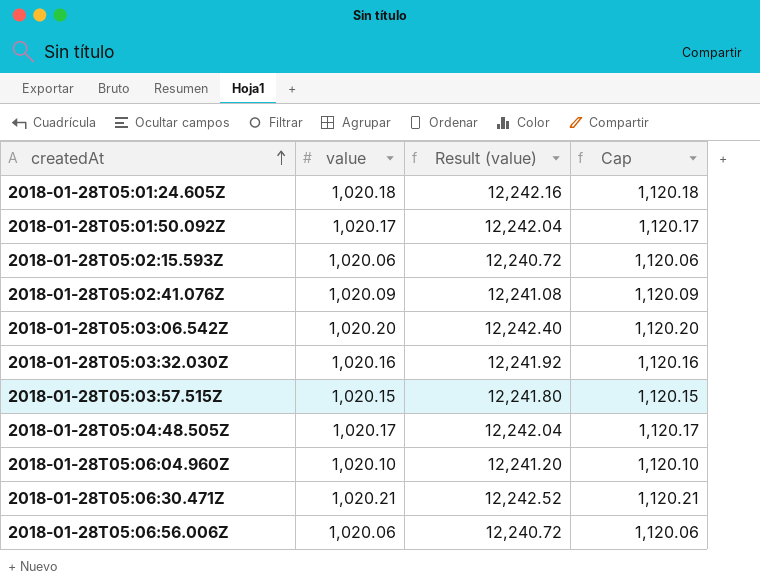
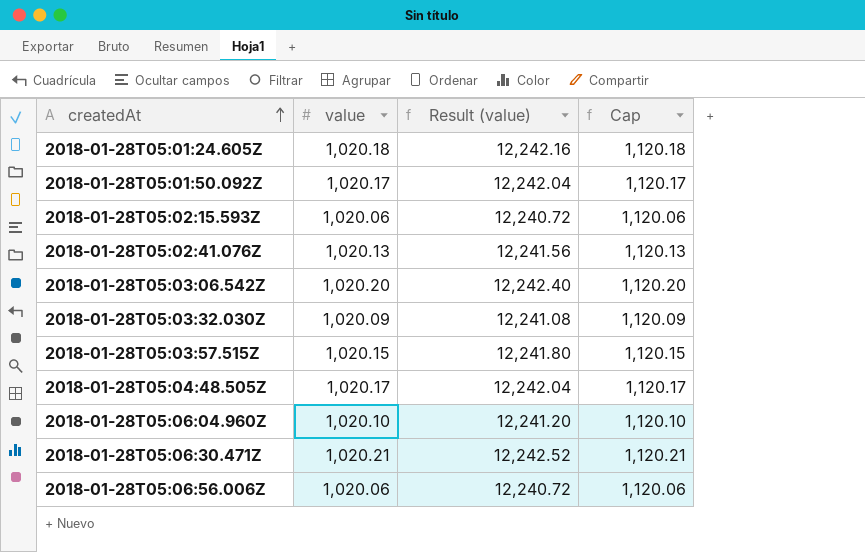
2018-01-28T05:02:41.076Z | value: 1,020.09 -> 1,020.13
2018-01-28T05:02:41.076Z | Result (value): 12,241.08 -> 12,241.56
2018-01-28T05:02:41.076Z | Cap: 1,120.09 -> 1,120.13
2018-01-28T05:03:32.030Z | value: 1,020.16 -> 1,020.09
2018-01-28T05:03:32.030Z | Result (value): 12,241.92 -> 12,241.08
2018-01-28T05:03:32.030Z | Cap: 1,120.16 -> 1,120.09

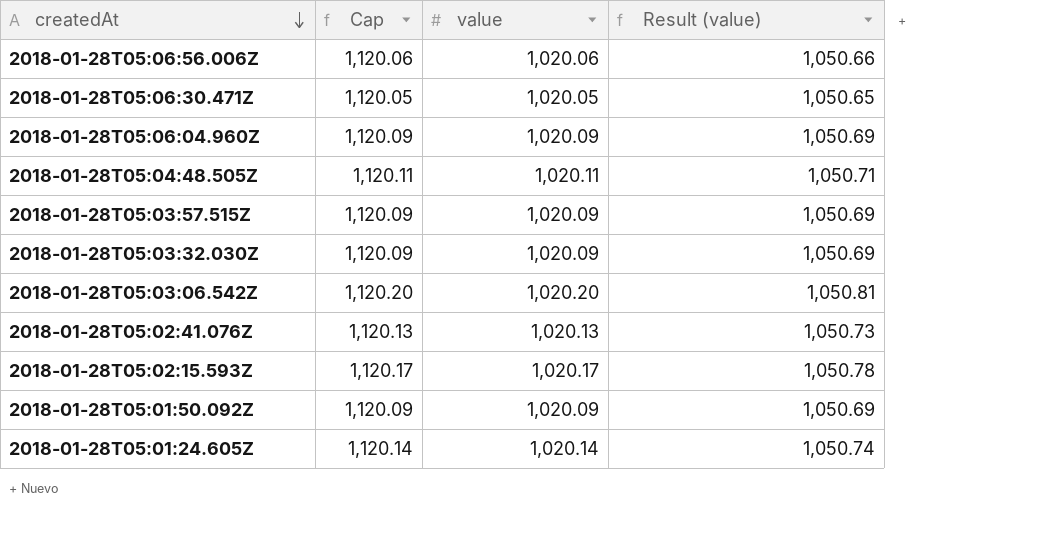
row order: createdAt ascending -> createdAt descending
column Cap | position: 4 -> 2
column Result (value) | formula: [value] * 12 -> [value] * 1.03
2018-01-28T05:06:30.471Z | Cap: 1,120.21 -> 1,120.05
2018-01-28T05:06:30.471Z | value: 1,020.21 -> 1,020.05
2018-01-28T05:06:04.960Z | Cap: 1,120.10 -> 1,120.09
2018-01-28T05:06:04.960Z | value: 1,020.10 -> 1,020.09
2018-01-28T05:04:48.505Z | Cap: 1,120.17 -> 1,120.11
2018-01-28T05:04:48.505Z | value: 1,020.17 -> 1,020.11
2018-01-28T05:03:57.515Z | Cap: 1,120.15 -> 1,120.09
2018-01-28T05:03:57.515Z | value: 1,020.15 -> 1,020.09
2018-01-28T05:02:15.593Z | Cap: 1,120.06 -> 1,120.17
2018-01-28T05:02:15.593Z | value: 1,020.06 -> 1,020.17
2018-01-28T05:01:50.092Z | Cap: 1,120.17 -> 1,120.09
2018-01-28T05:01:50.092Z | value: 1,020.17 -> 1,020.09
2018-01-28T05:01:24.605Z | Cap: 1,120.18 -> 1,120.14
2018-01-28T05:01:24.605Z | value: 1,020.18 -> 1,020.14

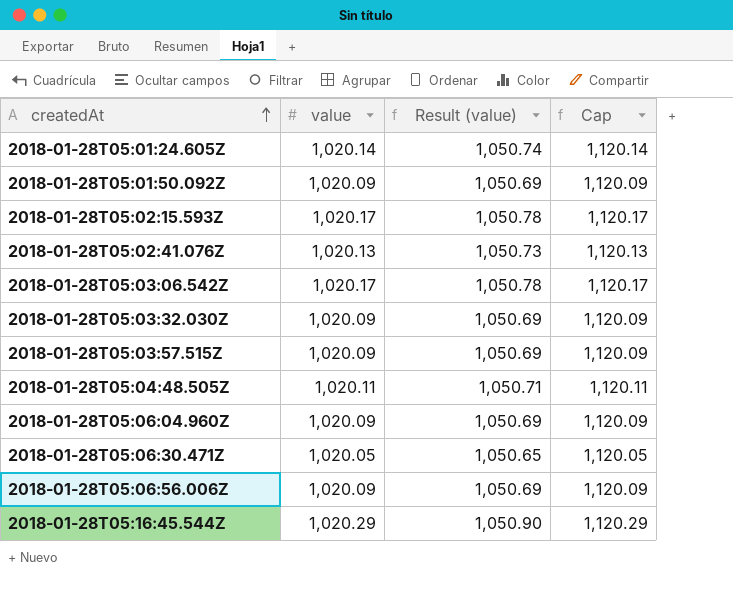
row order: createdAt descending -> createdAt ascending
column Cap | position: 2 -> 4
2018-01-28T05:03:06.542Z | value: 1,020.20 -> 1,020.17
2018-01-28T05:03:06.542Z | Result (value): 1,050.81 -> 1,050.78
2018-01-28T05:03:06.542Z | Cap: 1,120.20 -> 1,120.17
2018-01-28T05:06:56.006Z | value: 1,020.06 -> 1,020.09
2018-01-28T05:06:56.006Z | Result (value): 1,050.66 -> 1,050.69
2018-01-28T05:06:56.006Z | Cap: 1,120.06 -> 1,120.09
row 2018-01-28T05:16:45.544Z: none -> 1,020.29 | 1,050.90 | 1,120.29

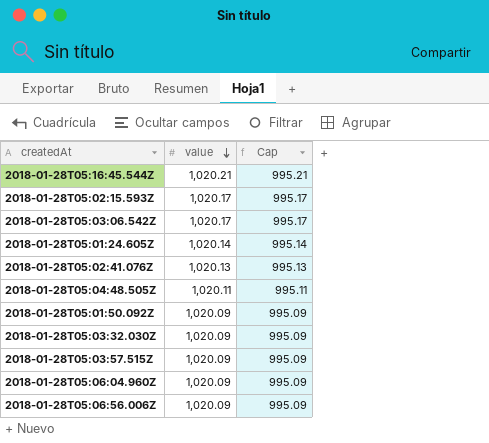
row order: createdAt ascending -> value descending
column Result (value) | formula: [value] * 1.03 -> none
column Cap | formula: [value] + 100 -> [value] - 25
row 2018-01-28T05:06:30.471Z: 1,020.05 | 1,050.65 | 1,120.05 -> none
2018-01-28T05:16:45.544Z | value: 1,020.29 -> 1,020.21

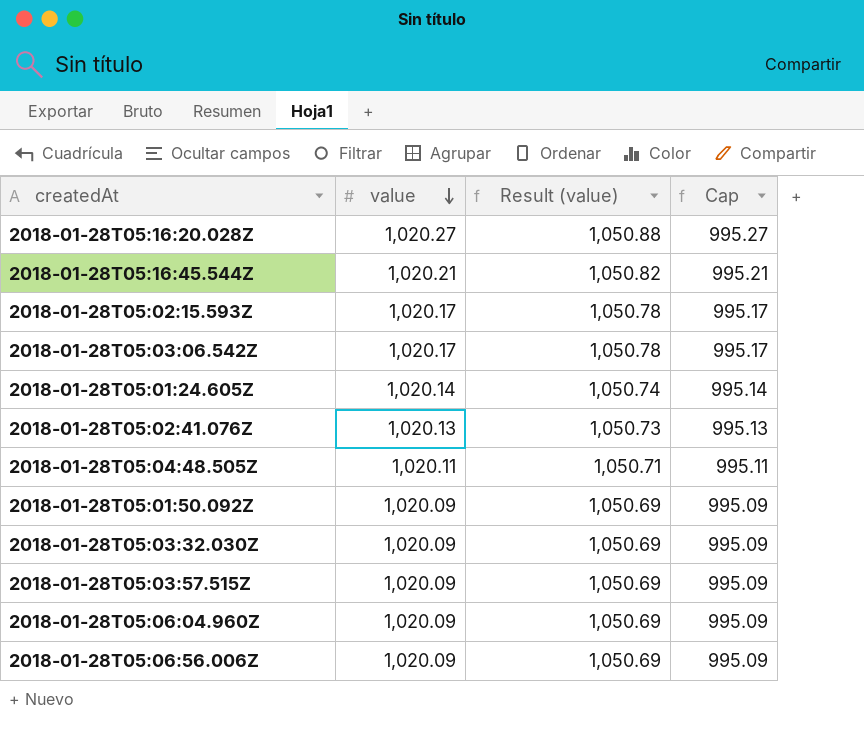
column Result (value) | formula: none -> [value] * 1.03
row 2018-01-28T05:16:20.028Z: none -> 1,020.27 | 1,050.88 | 995.27

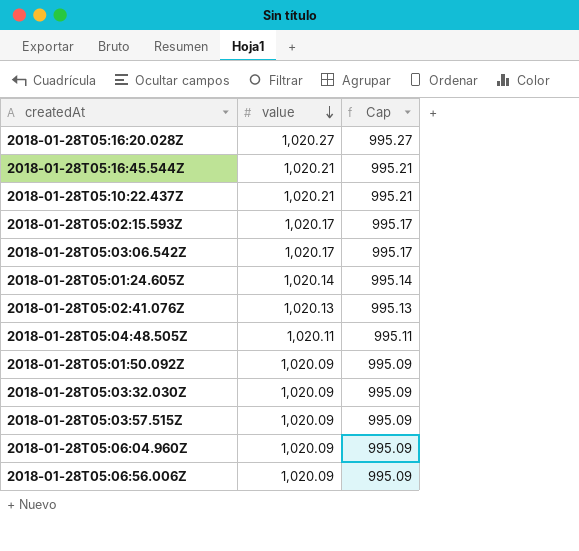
column Result (value) | formula: [value] * 1.03 -> none
row 2018-01-28T05:10:22.437Z: none -> 1,020.21 | 995.21

